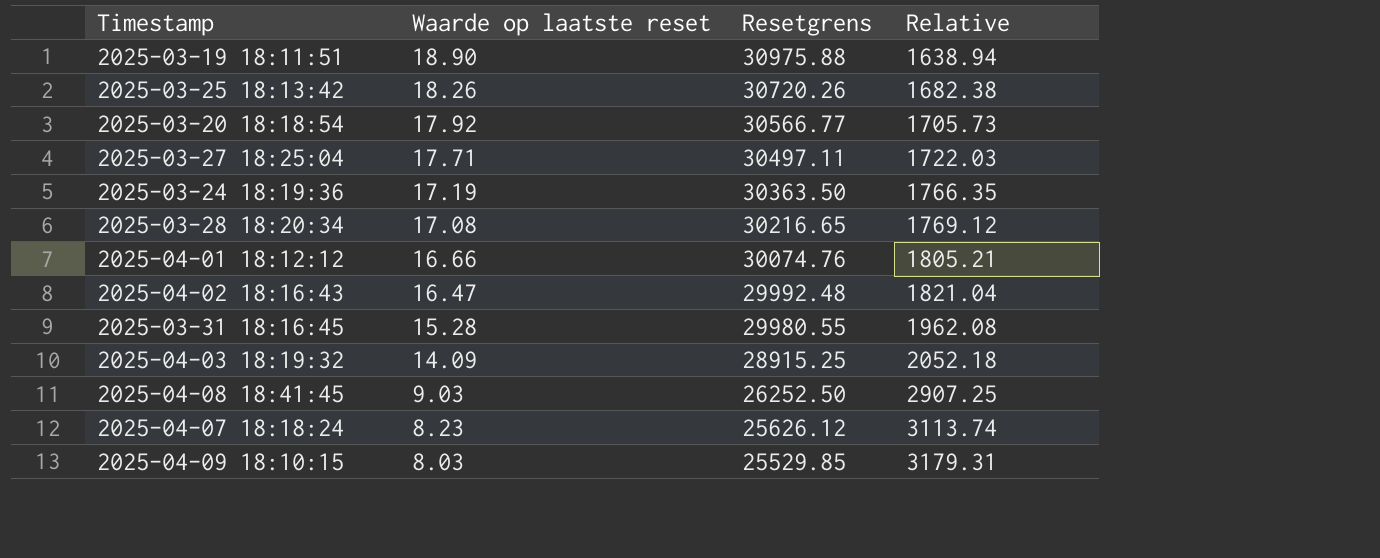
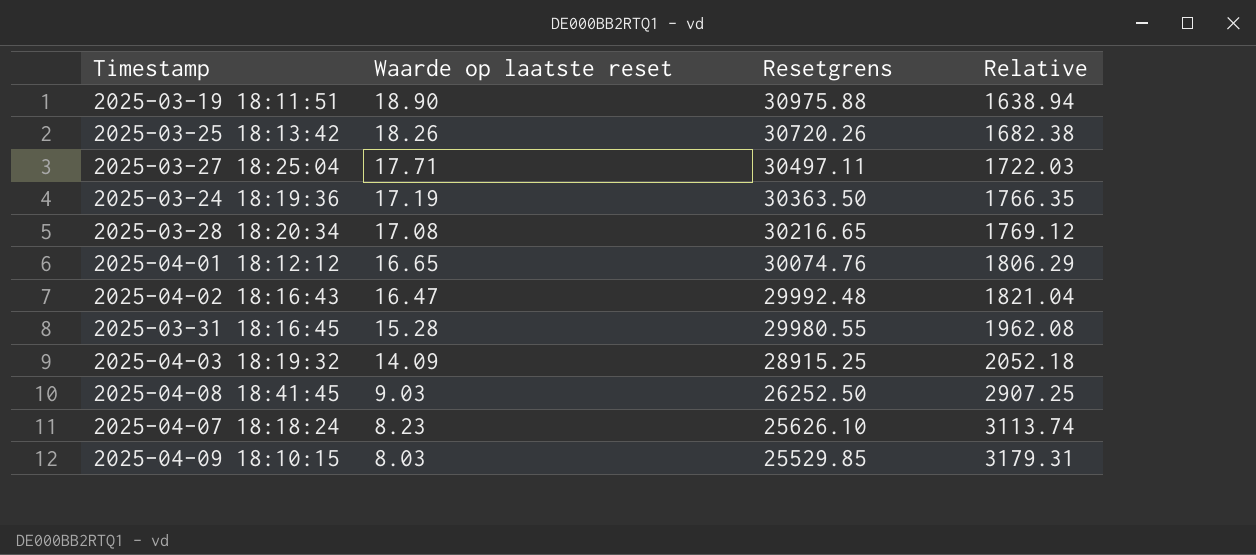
row 2025-03-20 18:18:54: 17.92 | 30566.77 | 1705.73 -> none
2025-04-01 18:12:12 | Waarde op laatste reset: 16.66 -> 16.65
2025-04-01 18:12:12 | Relative: 1805.21 -> 1806.29
2025-04-07 18:18:24 | Resetgrens: 25626.12 -> 25626.10

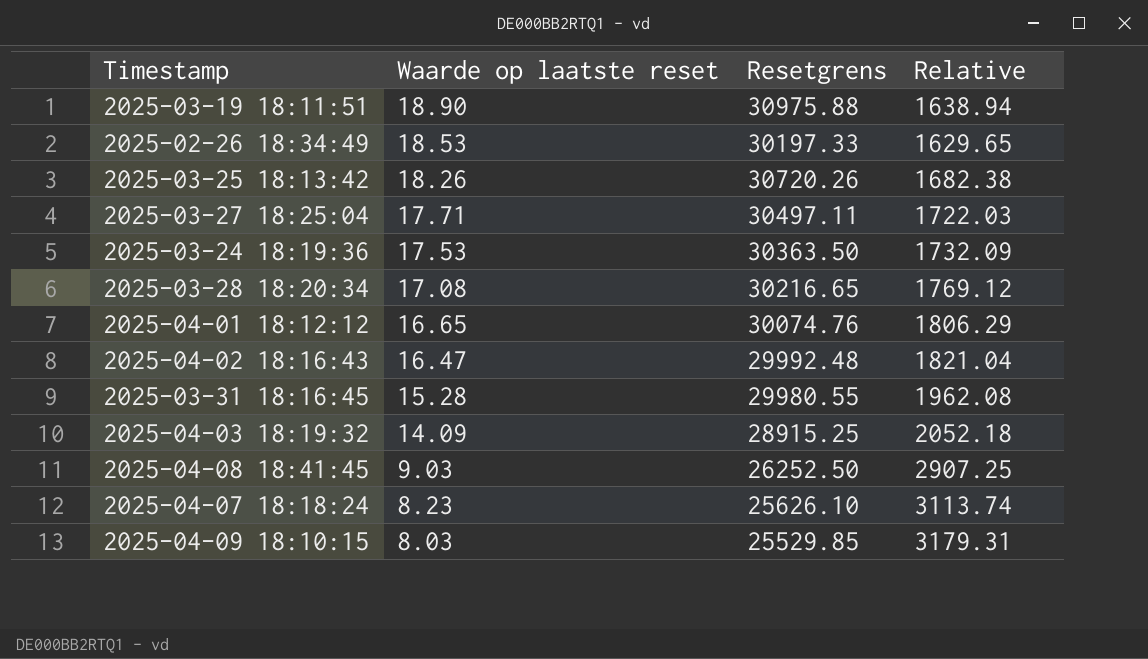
row 2025-02-26 18:34:49: none -> 18.53 | 30197.33 | 1629.65
2025-03-24 18:19:36 | Waarde op laatste reset: 17.19 -> 17.53
2025-03-24 18:19:36 | Relative: 1766.35 -> 1732.09

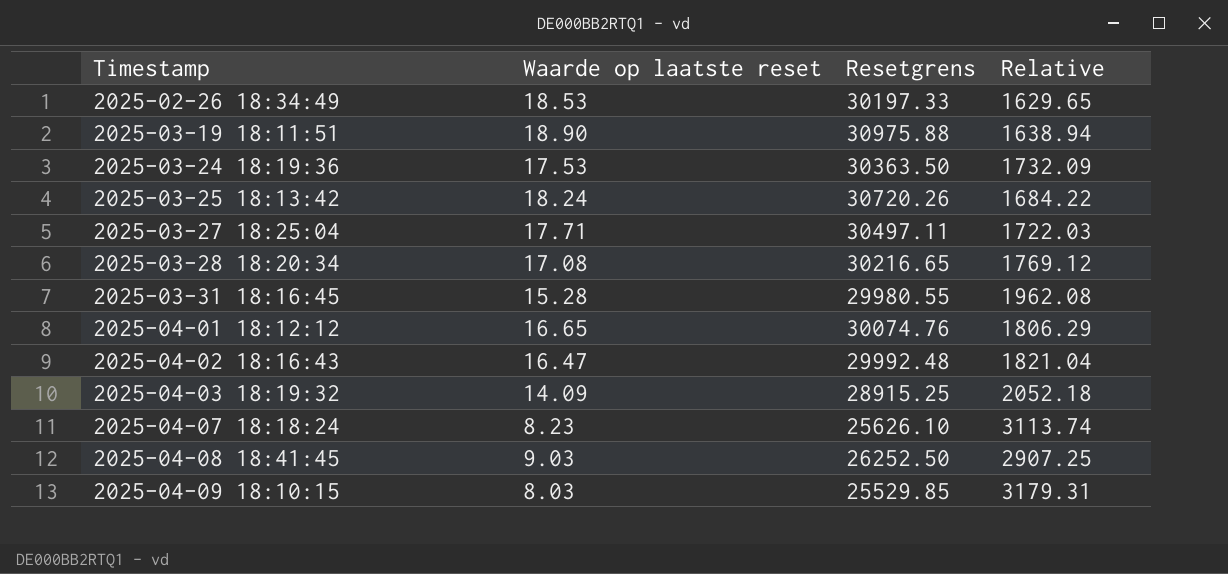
row order: Waarde op laatste reset descending -> Timestamp ascending
2025-03-25 18:13:42 | Waarde op laatste reset: 18.26 -> 18.24
2025-03-25 18:13:42 | Relative: 1682.38 -> 1684.22

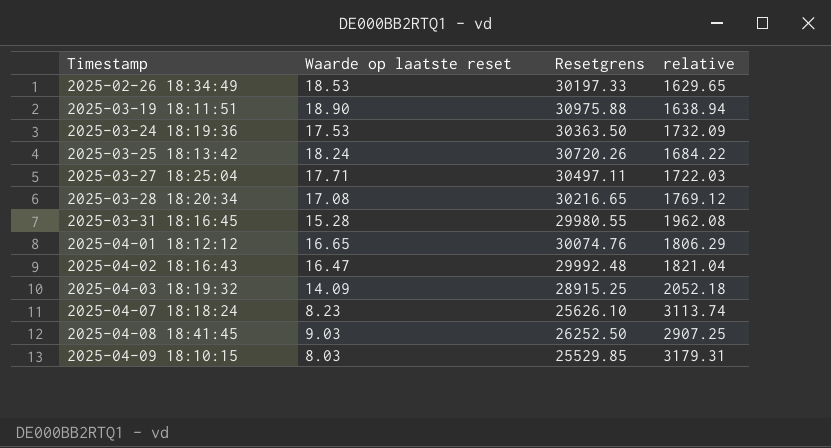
column name: Relative -> relative

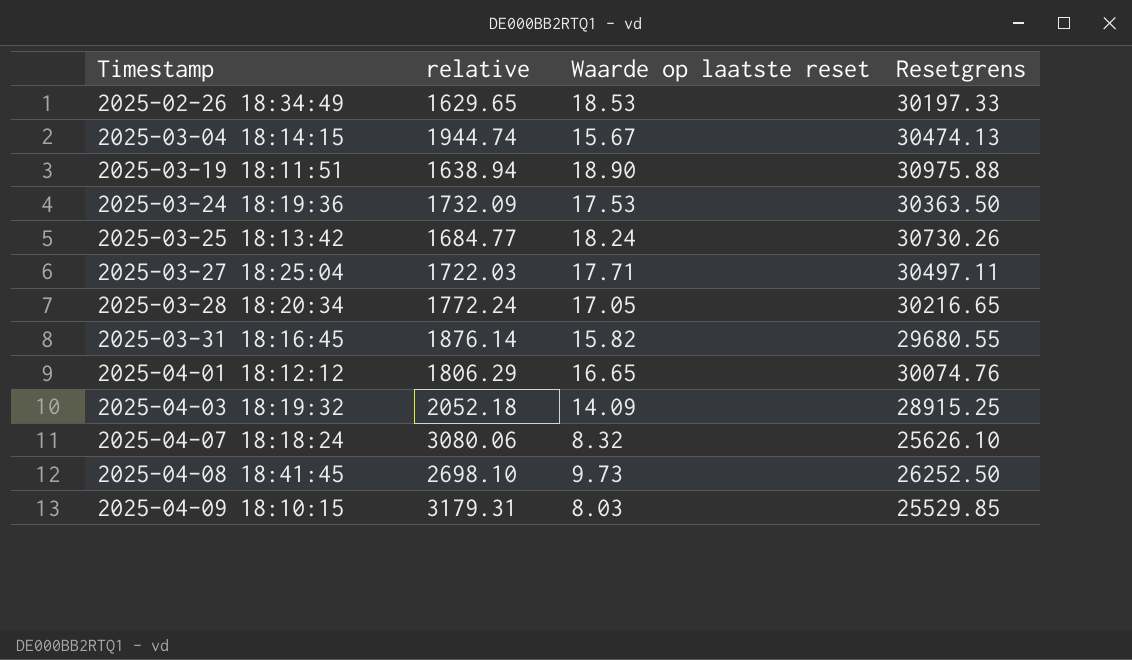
column relative | position: 4 -> 2
row 2025-04-02 18:16:43: 16.47 | 29992.48 | 1821.04 -> none
row 2025-03-04 18:14:15: none -> 1944.74 | 15.67 | 30474.13
2025-03-25 18:13:42 | relative: 1684.22 -> 1684.77
2025-03-25 18:13:42 | Resetgrens: 30720.26 -> 30730.26
2025-03-28 18:20:34 | relative: 1769.12 -> 1772.24
2025-03-28 18:20:34 | Waarde op laatste reset: 17.08 -> 17.05
2025-03-31 18:16:45 | relative: 1962.08 -> 1876.14
2025-03-31 18:16:45 | Waarde op laatste reset: 15.28 -> 15.82
2025-03-31 18:16:45 | Resetgrens: 29980.55 -> 29680.55
2025-04-07 18:18:24 | relative: 3113.74 -> 3080.06
2025-04-07 18:18:24 | Waarde op laatste reset: 8.23 -> 8.32
2025-04-08 18:41:45 | relative: 2907.25 -> 2698.10
2025-04-08 18:41:45 | Waarde op laatste reset: 9.03 -> 9.73

